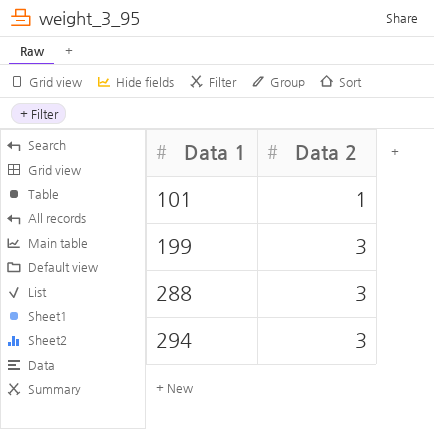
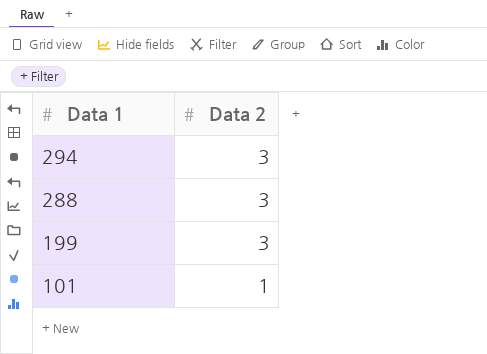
row order: Data 1 ascending -> Data 1 descending

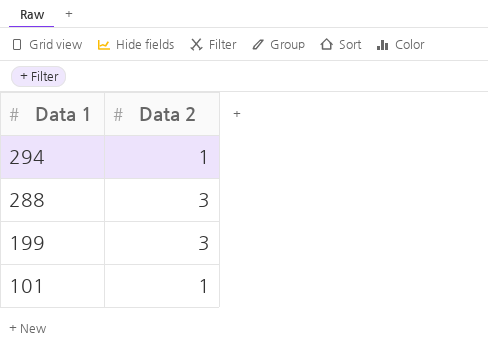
294 | Data 2: 3 -> 1

